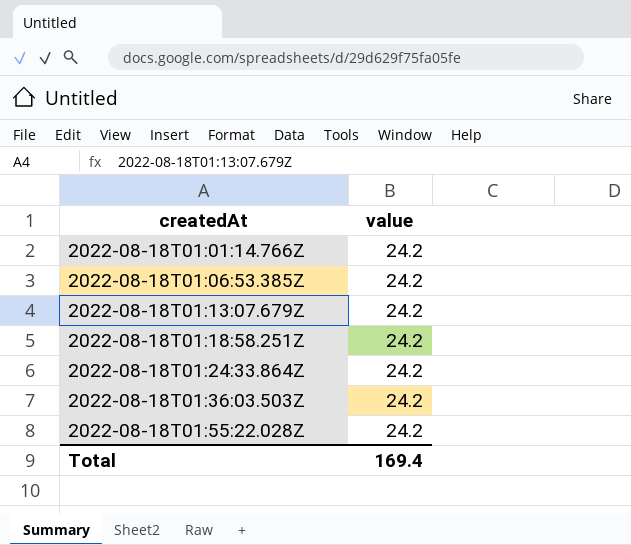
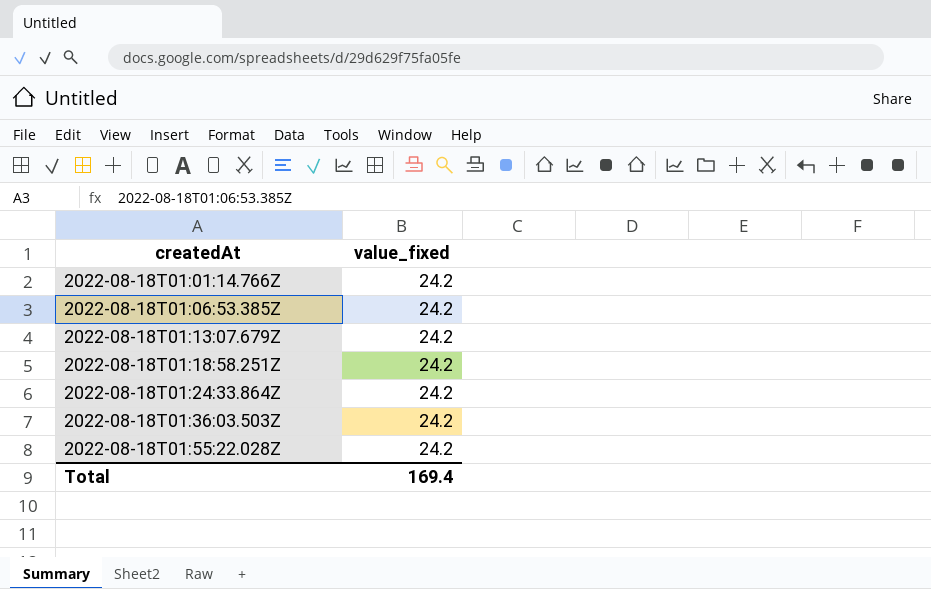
column name: value -> value_fixed

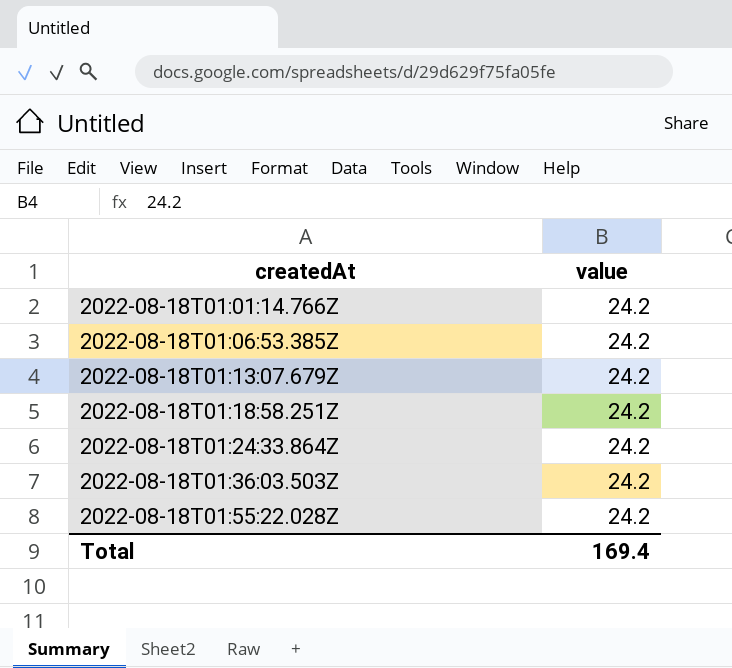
column name: value_fixed -> value

